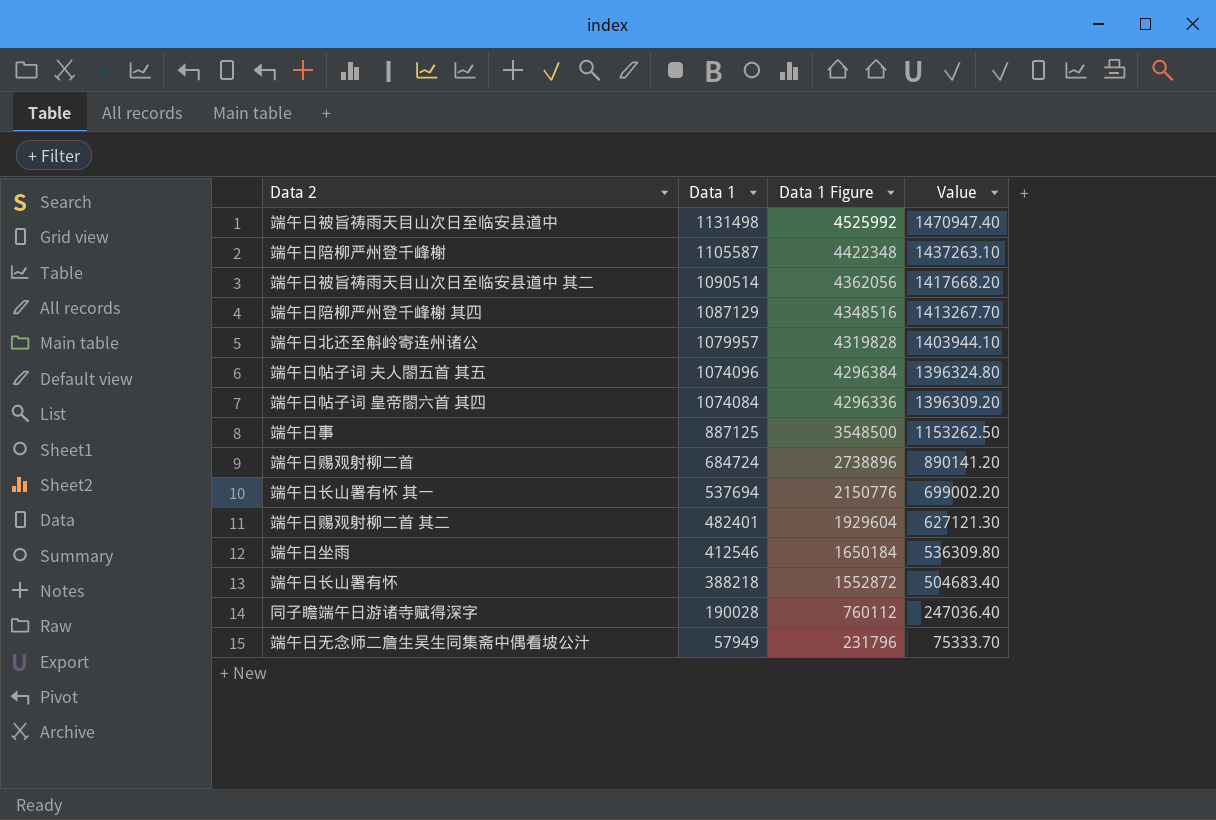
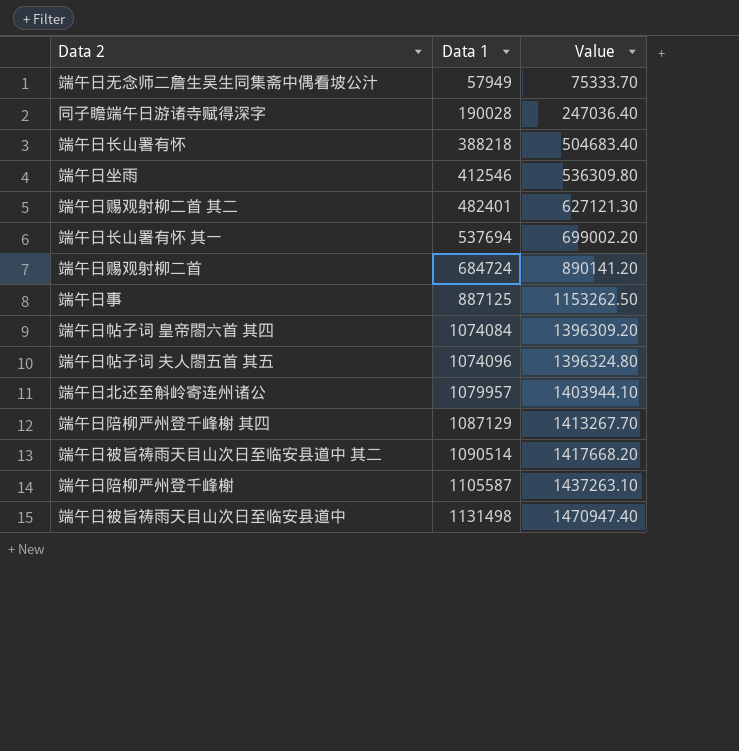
row order: Data 1 descending -> Data 1 ascending
column Data 1 Figure | formula: [Data 1] * 4 -> none

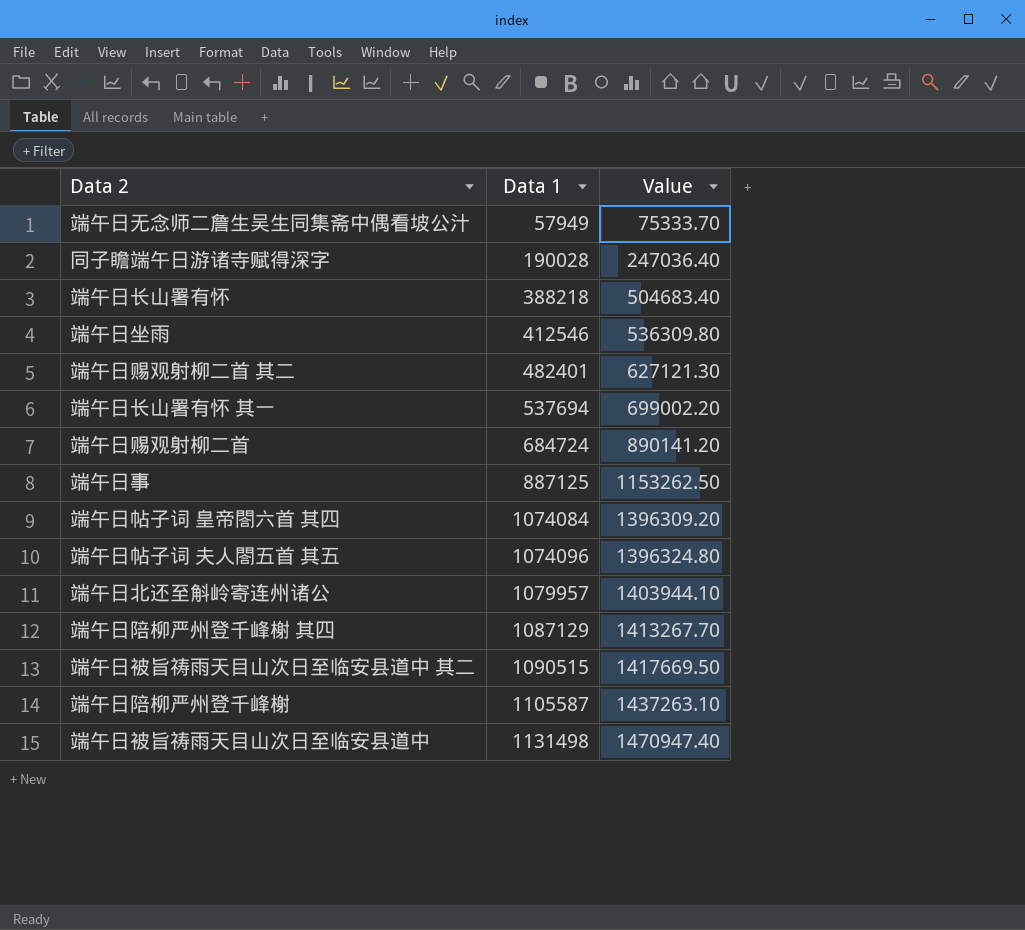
端午日被旨祷雨天目山次日至临安县道中 其二 | Data 1: 1090514 -> 1090515
端午日被旨祷雨天目山次日至临安县道中 其二 | Value: 1417668.20 -> 1417669.50

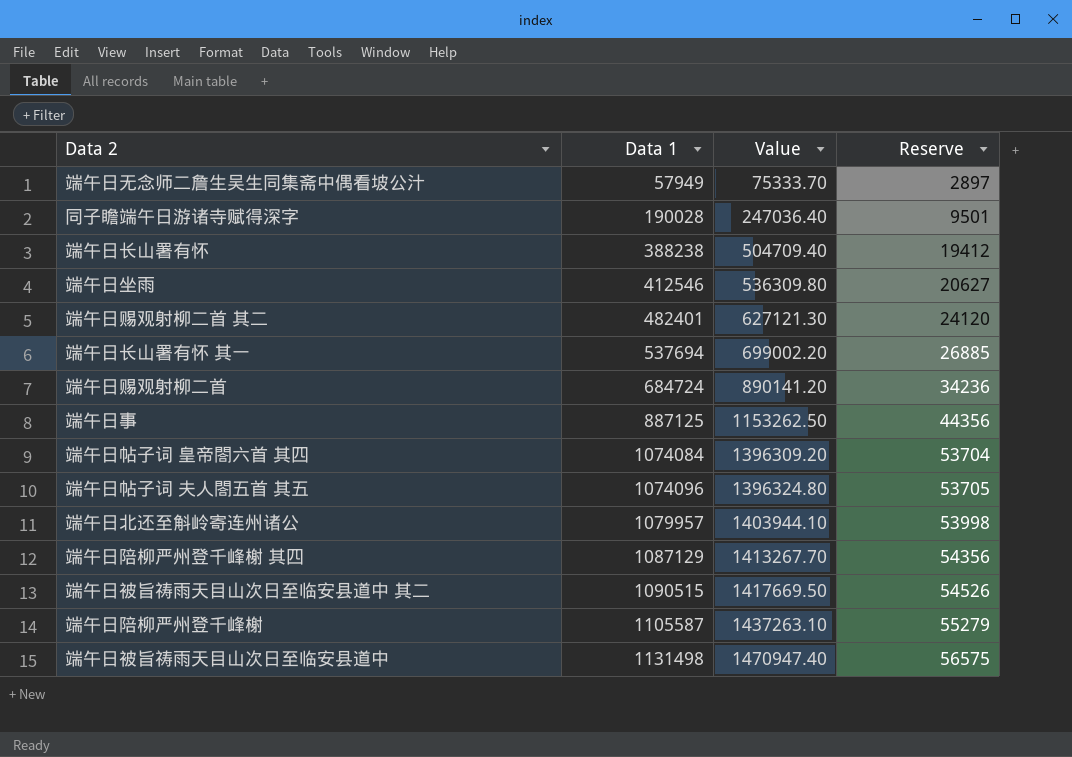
column Reserve | formula: none -> [Data 1] * 0.05
端午日长山署有怀 | Data 1: 388218 -> 388238
端午日长山署有怀 | Value: 504683.40 -> 504709.40

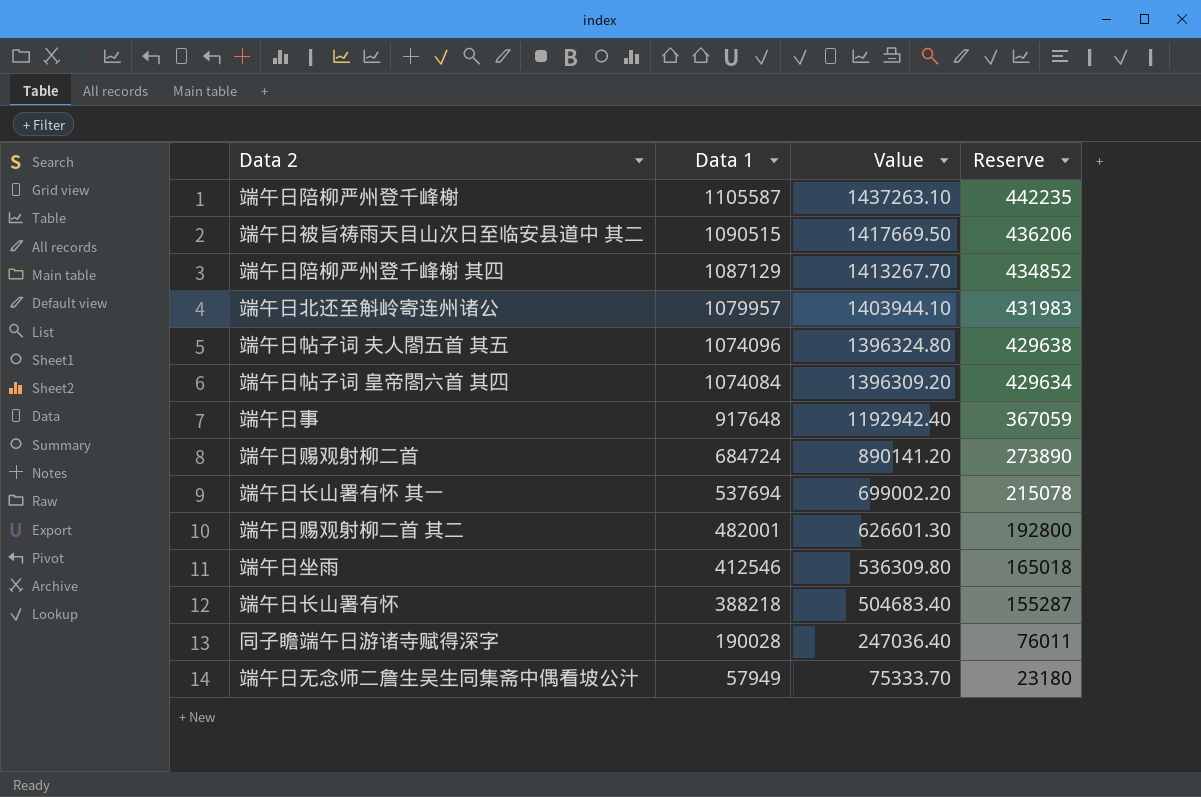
row order: Data 1 ascending -> Data 1 descending
column Reserve | formula: [Data 1] * 0.05 -> [Data 1] * 0.4
row 端午日被旨祷雨天目山次日至临安县道中: 1131498 | 1470947.40 | 56575 -> none
端午日事 | Data 1: 887125 -> 917648
端午日事 | Value: 1153262.50 -> 1192942.40
端午日赐观射柳二首 其二 | Data 1: 482401 -> 482001
端午日赐观射柳二首 其二 | Value: 627121.30 -> 626601.30
端午日长山署有怀 | Data 1: 388238 -> 388218
端午日长山署有怀 | Value: 504709.40 -> 504683.40

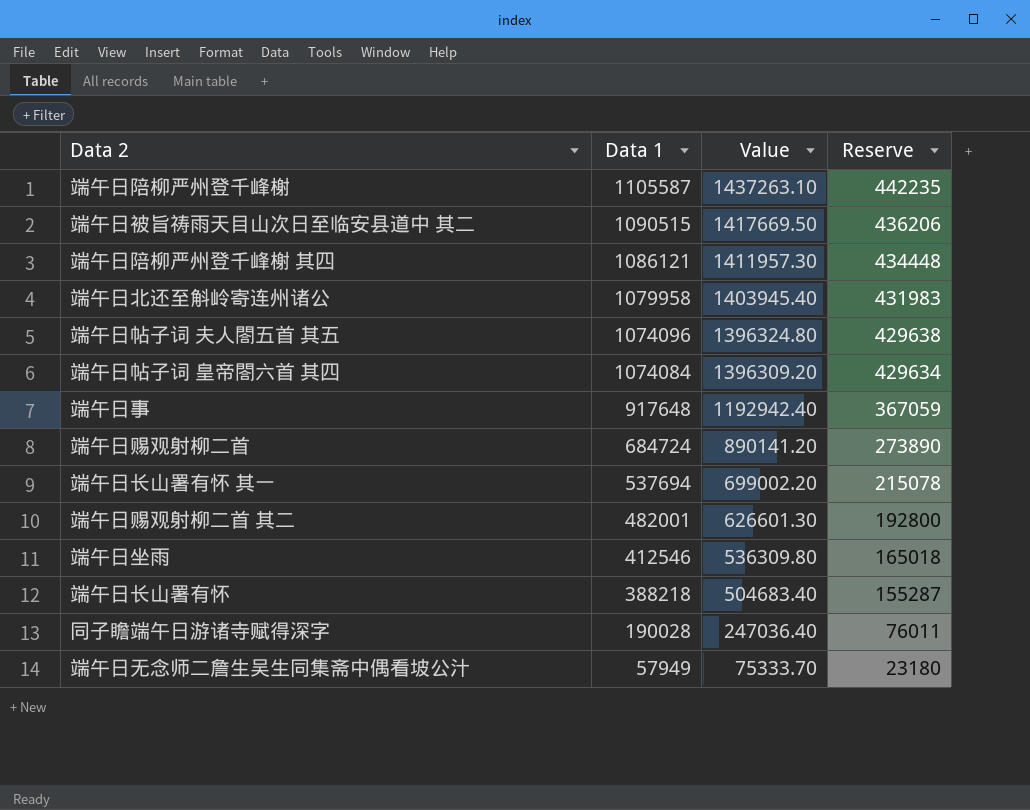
端午日陪柳严州登千峰榭 其四 | Data 1: 1087129 -> 1086121
端午日陪柳严州登千峰榭 其四 | Value: 1413267.70 -> 1411957.30
端午日陪柳严州登千峰榭 其四 | Reserve: 434852 -> 434448
端午日北还至斛岭寄连州诸公 | Data 1: 1079957 -> 1079958
端午日北还至斛岭寄连州诸公 | Value: 1403944.10 -> 1403945.40

